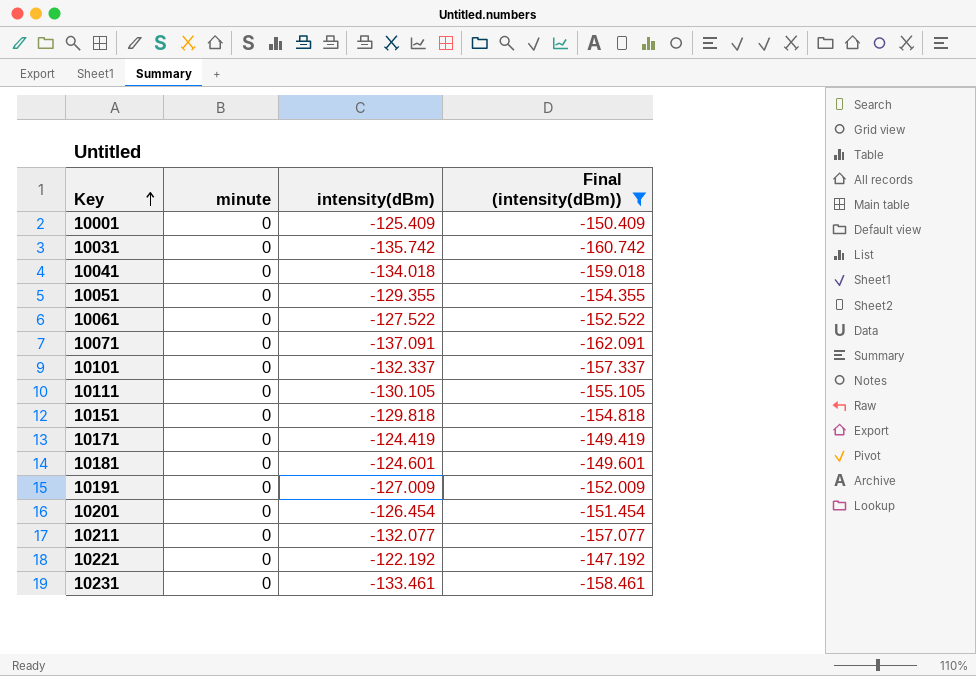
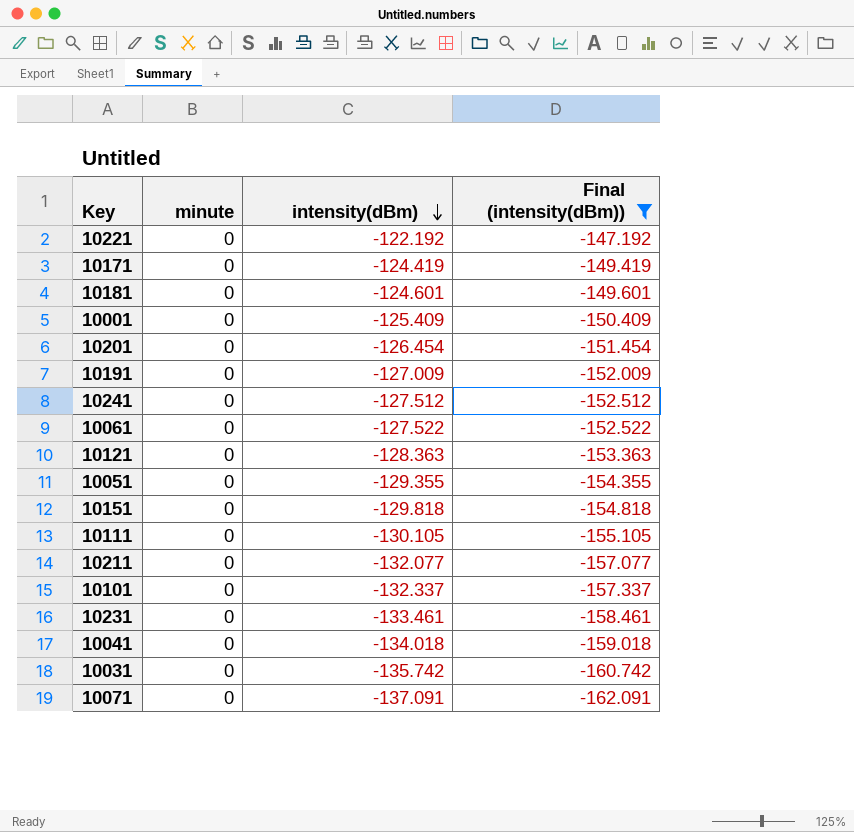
row order: Key ascending -> intensity(dBm) descending
row 10241: none -> 0 | -127.512 | -152.512
row 10121: none -> 0 | -128.363 | -153.363

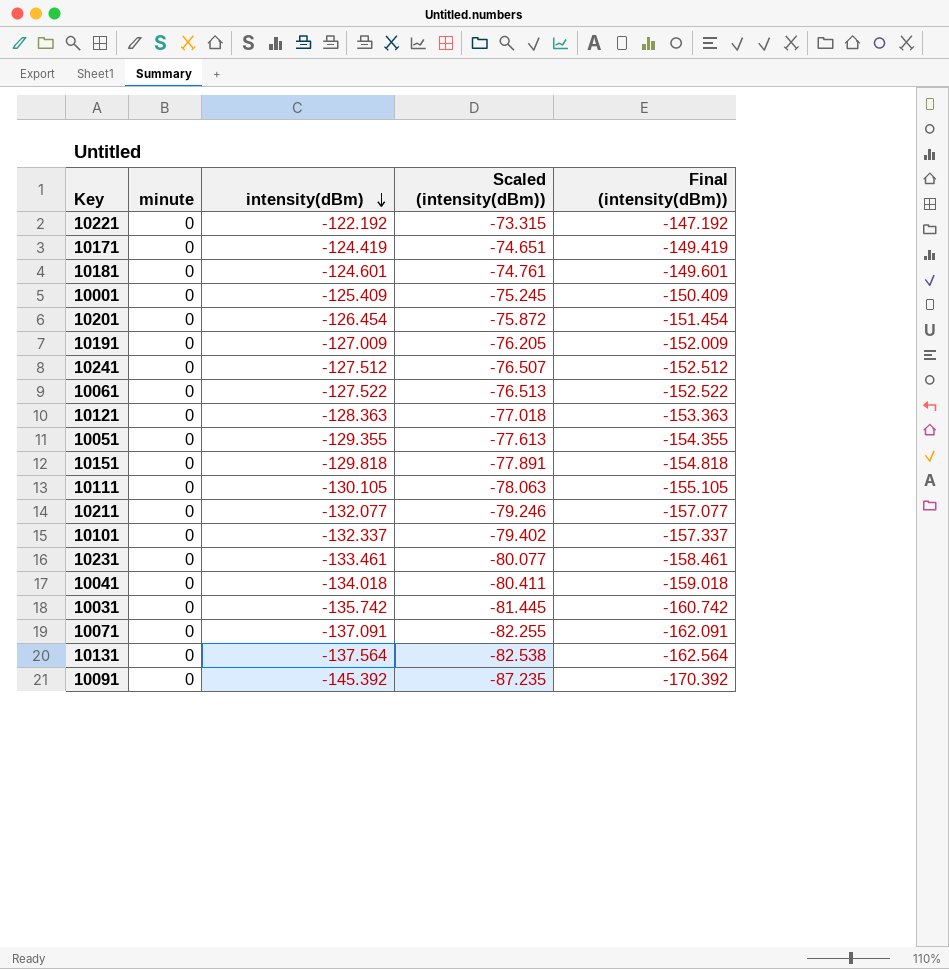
filter: Final (intensity(dBm)) >= -162.091 -> none
column Scaled (intensity(dBm)) | formula: none -> [intensity(dBm)] * 0.6

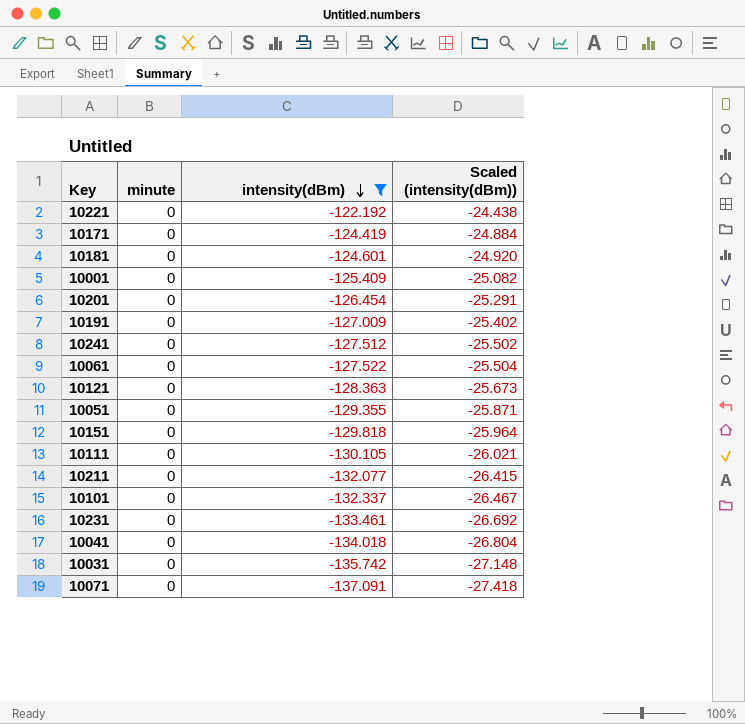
filter: none -> intensity(dBm) >= -137.091
column Final (intensity(dBm)) | formula: [intensity(dBm)] - 25 -> none
column Scaled (intensity(dBm)) | formula: [intensity(dBm)] * 0.6 -> [intensity(dBm)] * 0.2

